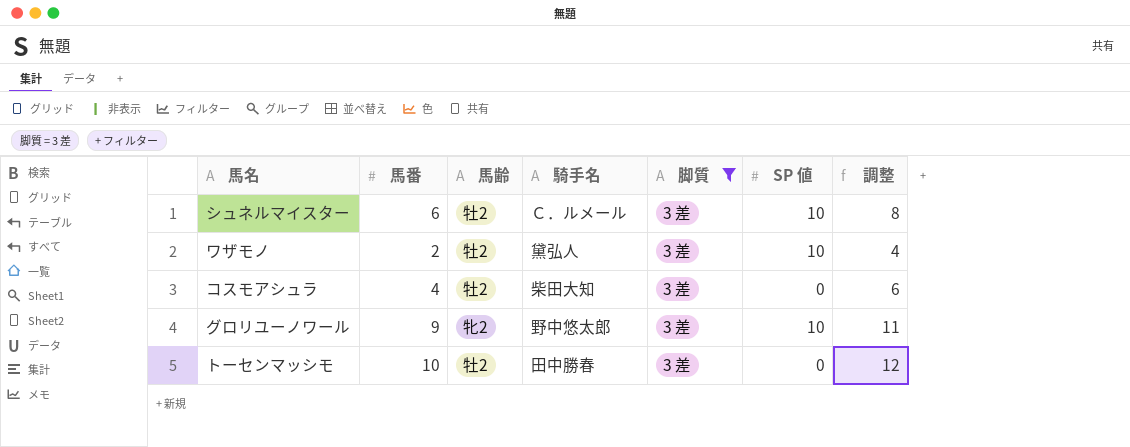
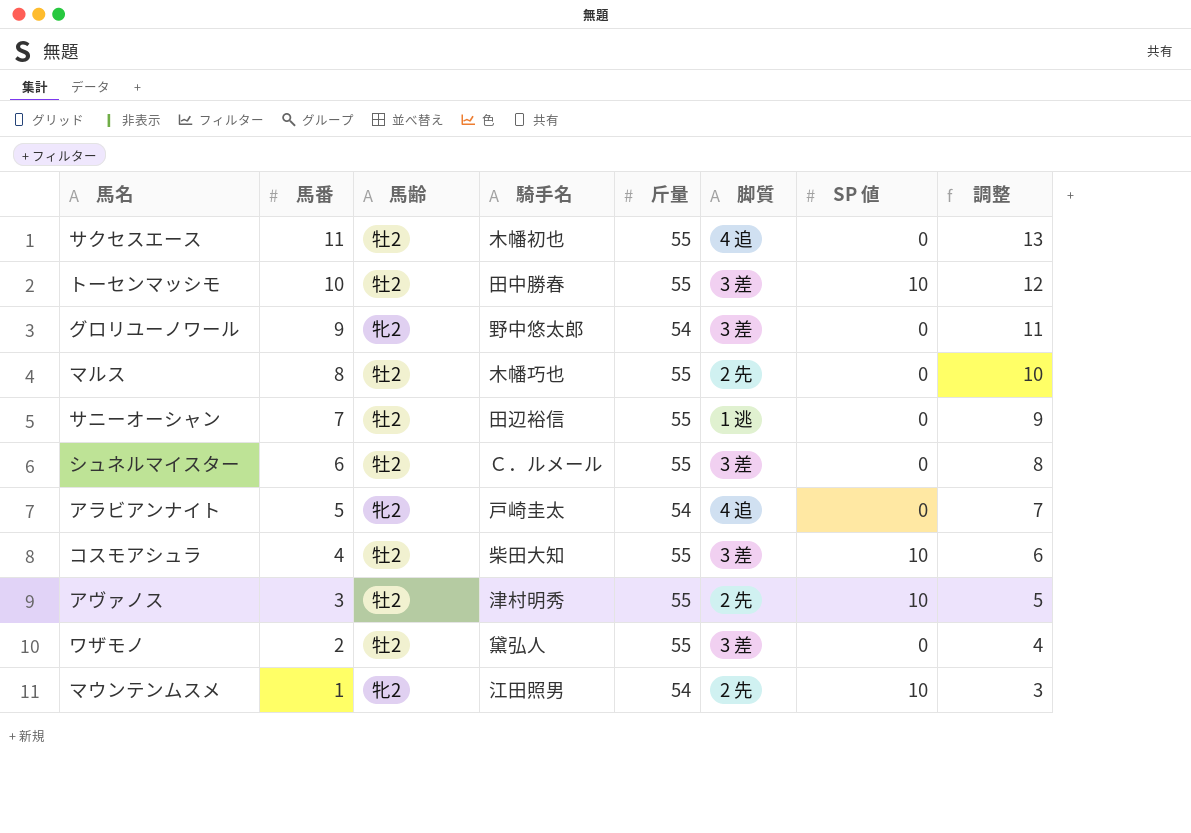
filter: 脚質 = 3 差 -> none
row order: none -> 馬番 descending
column 斤量 | position: none -> 5
トーセンマッシモ | SP 値: 0 -> 10
グロリユーノワール | SP 値: 10 -> 0
シュネルマイスター | SP 値: 10 -> 0
コスモアシュラ | SP 値: 0 -> 10
ワザモノ | SP 値: 10 -> 0

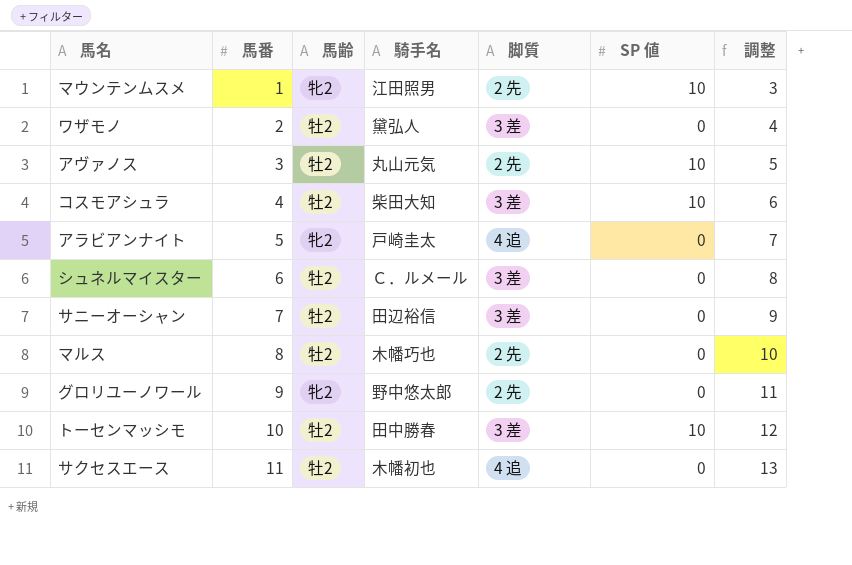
row order: 馬番 descending -> 馬番 ascending
column 斤量 | position: 5 -> none
アヴァノス | 騎手名: 津村明秀 -> 丸山元気
サニーオーシャン | 脚質: 1 逃 -> 3 差
グロリユーノワール | 脚質: 3 差 -> 2 先

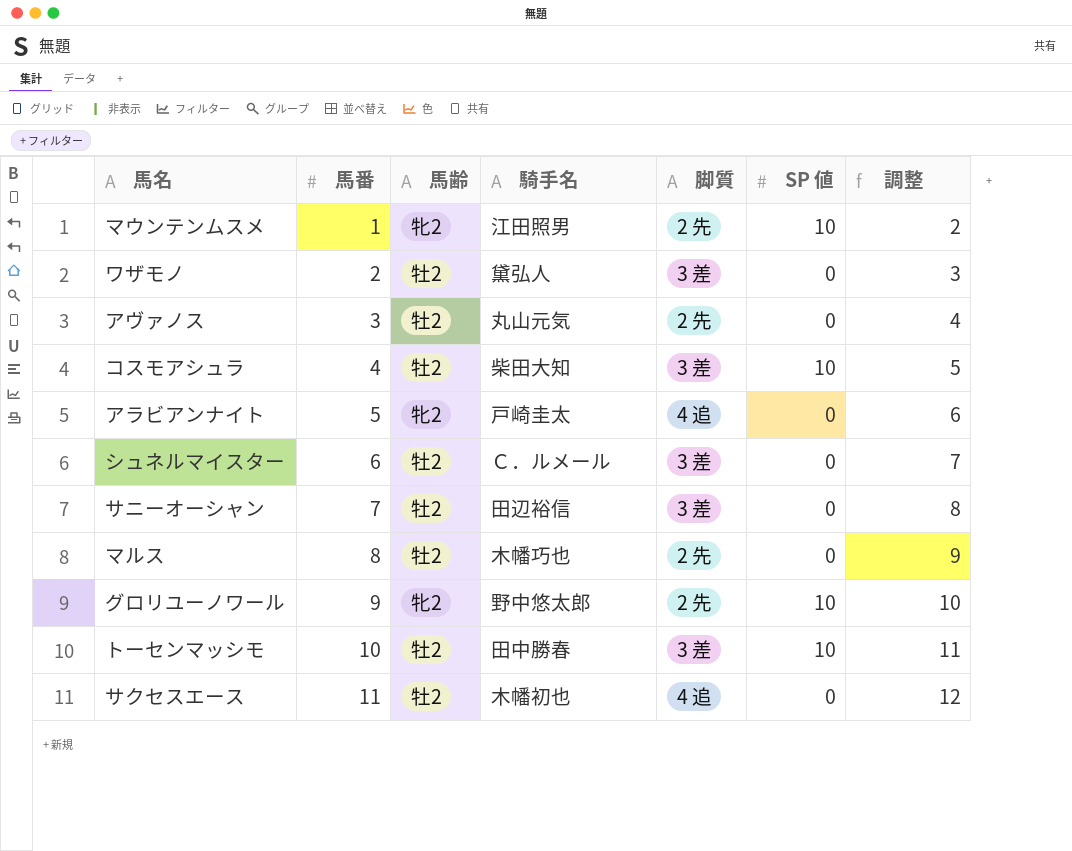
column 調整 | formula: [馬番] + 2 -> [馬番] + 1
アヴァノス | SP 値: 10 -> 0
グロリユーノワール | SP 値: 0 -> 10

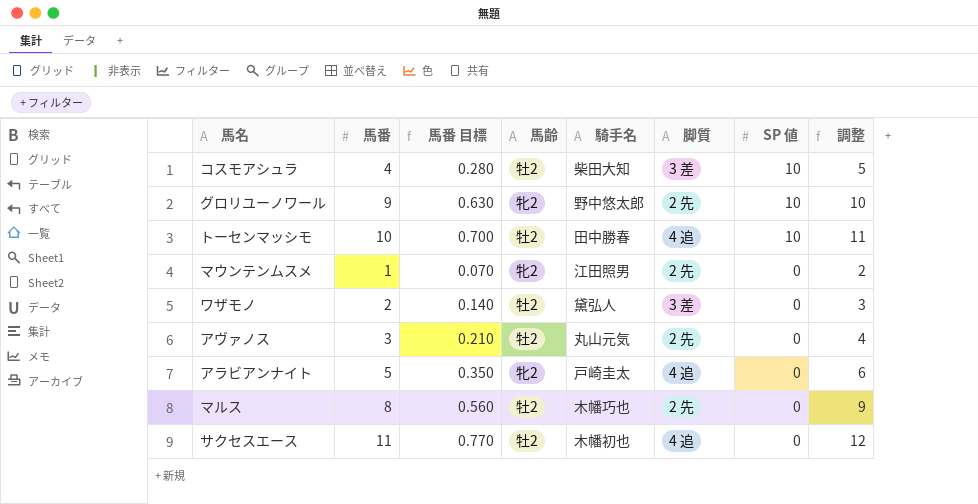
row order: 馬番 ascending -> SP 値 descending
column 馬番 目標 | formula: none -> [馬番] * 0.07
row シュネルマイスター: 6 | 牡2 | Ｃ．ルメール | 3 差 | 0 | 7 -> none
row サニーオーシャン: 7 | 牡2 | 田辺裕信 | 3 差 | 0 | 8 -> none
トーセンマッシモ | 脚質: 3 差 -> 4 追
マウンテンムスメ | SP 値: 10 -> 0

